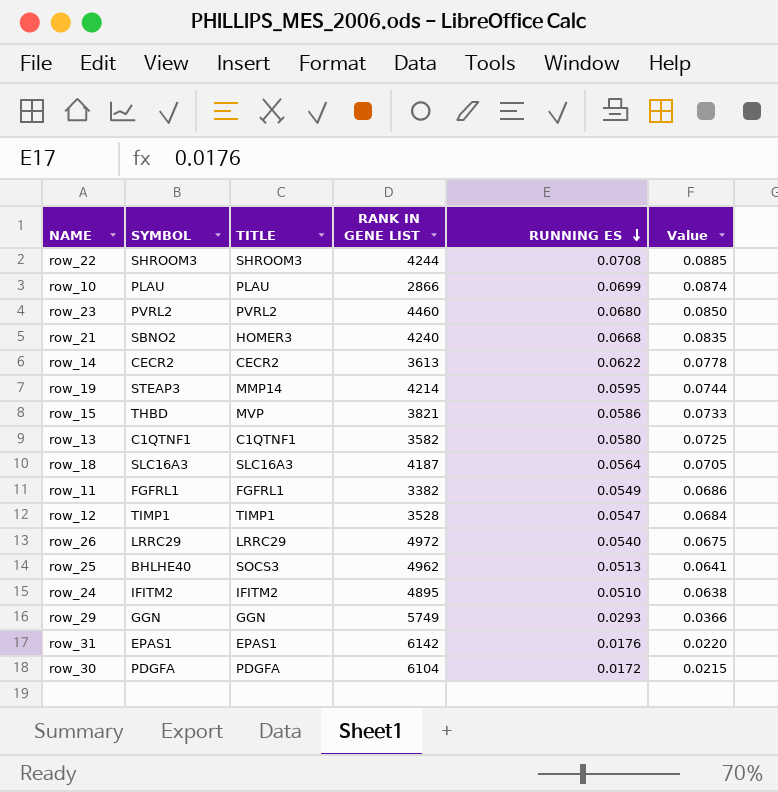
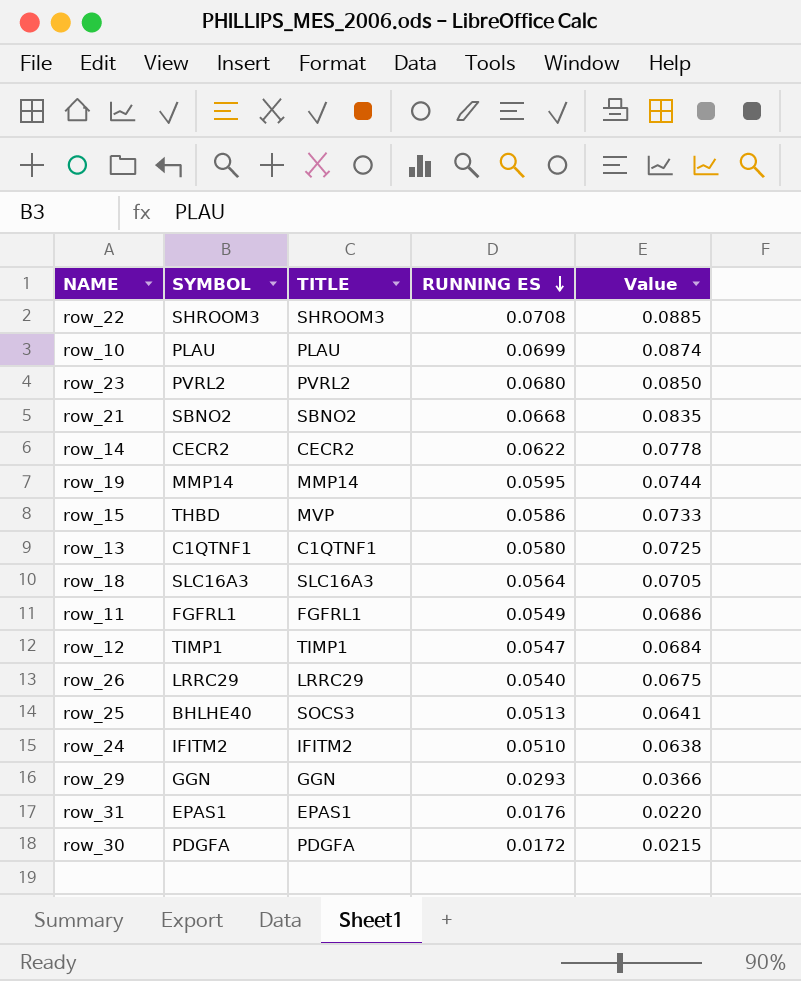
column RANK IN GENE LIST | position: 4 -> none
row_21 | TITLE: HOMER3 -> SBNO2
row_19 | SYMBOL: STEAP3 -> MMP14

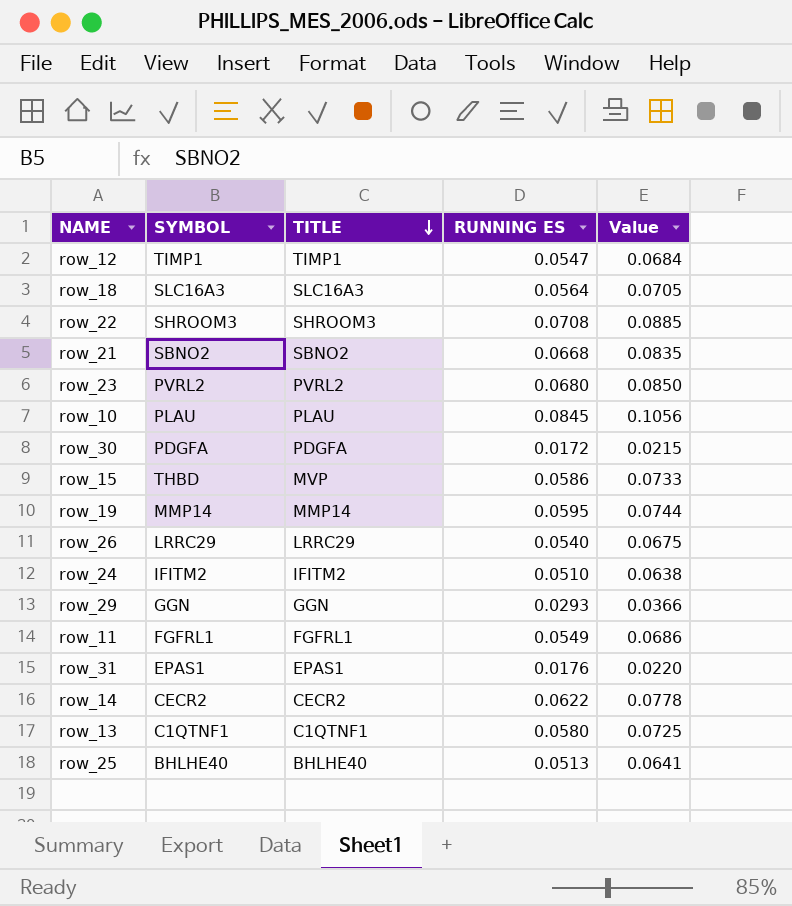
row order: RUNNING ES descending -> TITLE descending
row_10 | RUNNING ES: 0.0699 -> 0.0845
row_10 | Value: 0.0874 -> 0.1056
row_25 | TITLE: SOCS3 -> BHLHE40

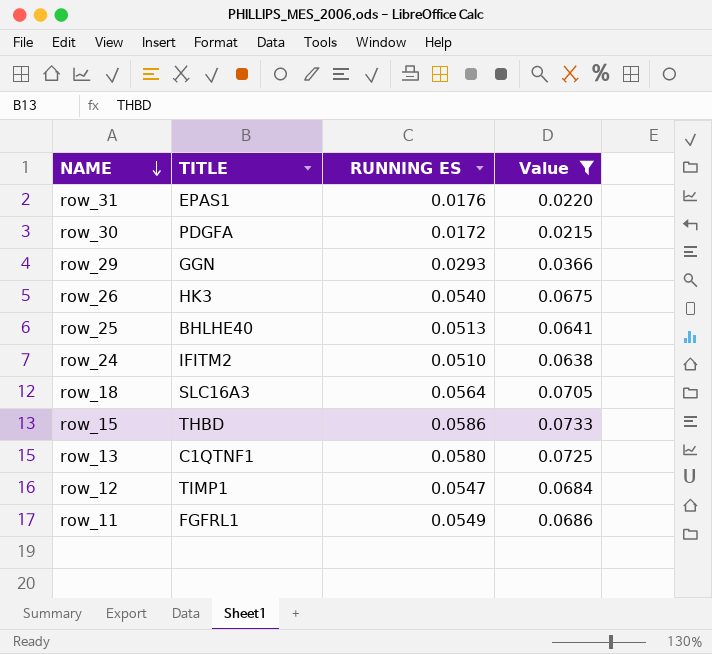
filter: none -> Value <= 0.0733
row order: TITLE descending -> NAME descending
column SYMBOL | position: 2 -> none
row_26 | TITLE: LRRC29 -> HK3
row_15 | TITLE: MVP -> THBD

